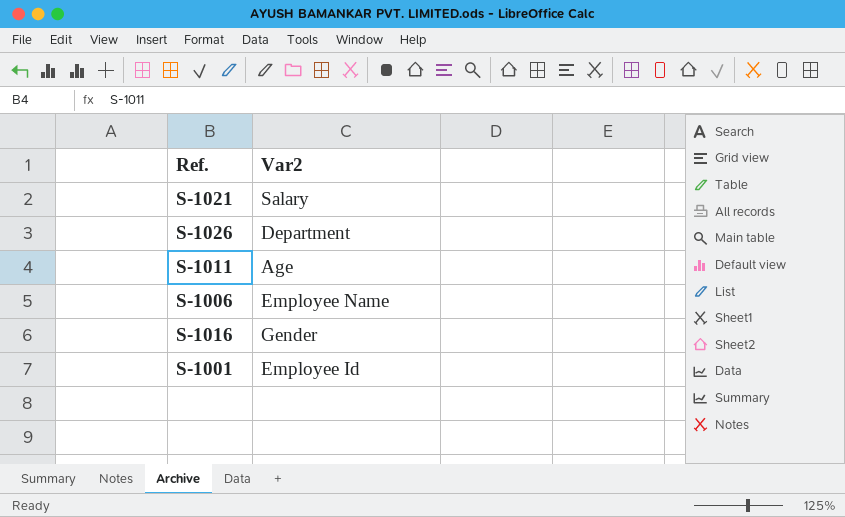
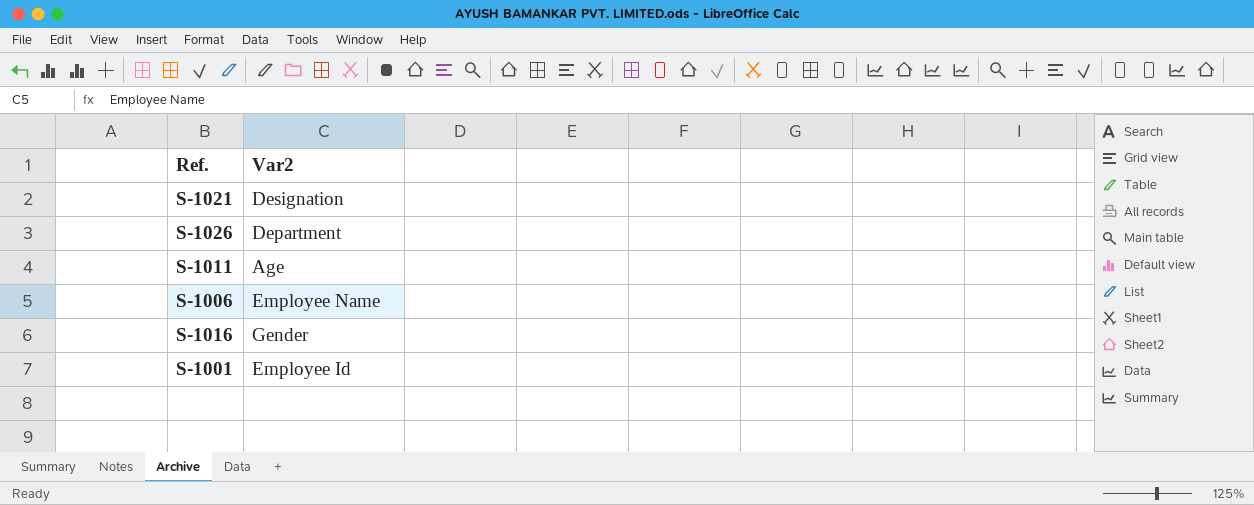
S-1021 | Var2: Salary -> Designation

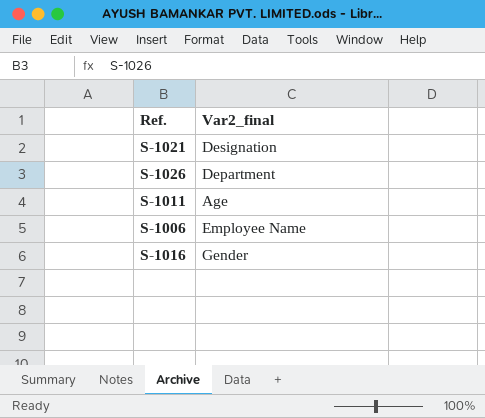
column name: Var2 -> Var2_final
row S-1001: Employee Id -> none

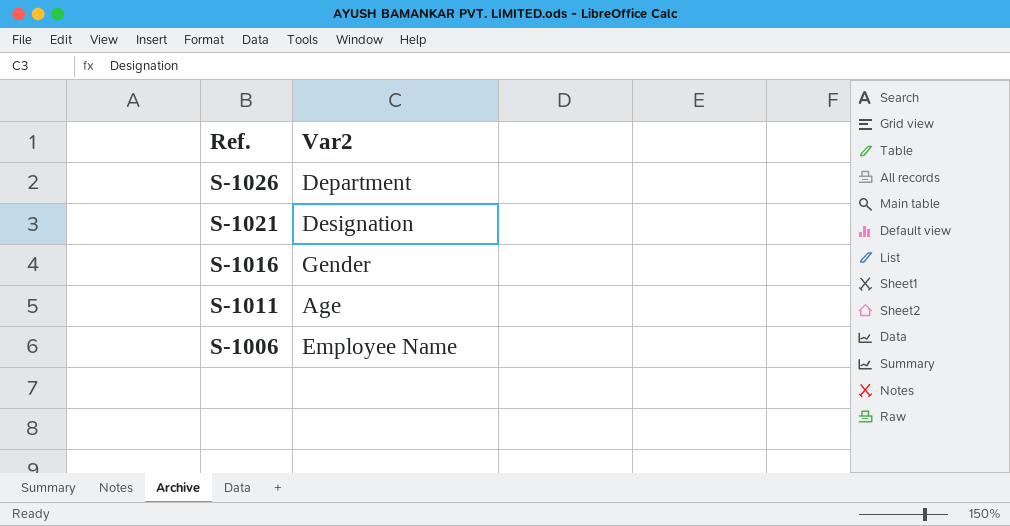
row order: none -> Ref. descending
column name: Var2_final -> Var2

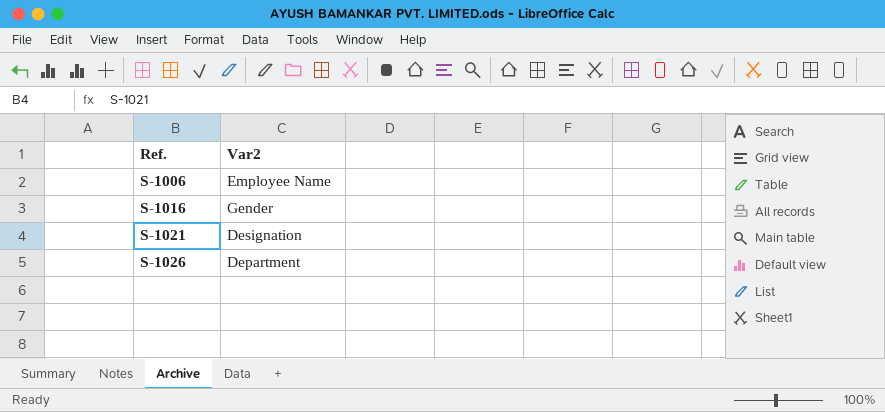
row order: Ref. descending -> Ref. ascending
row S-1011: Age -> none

